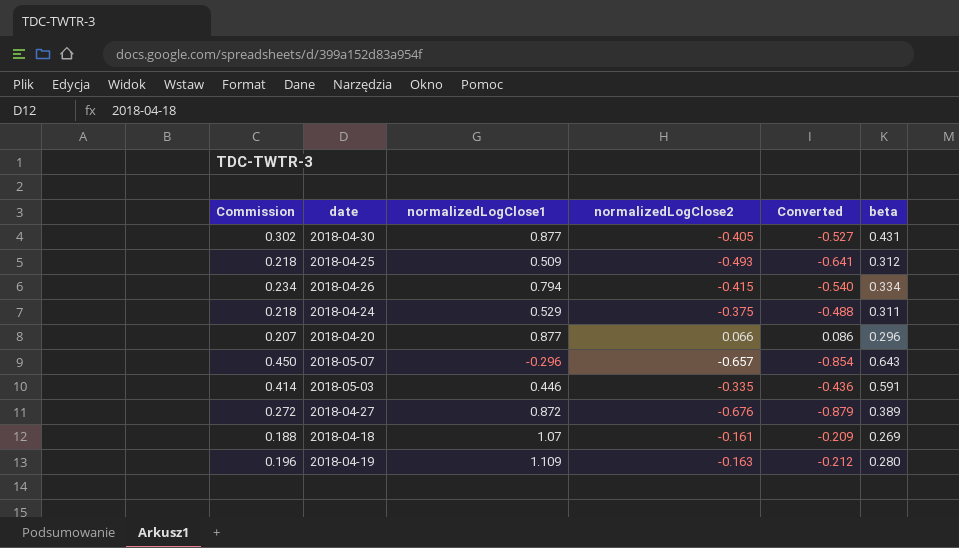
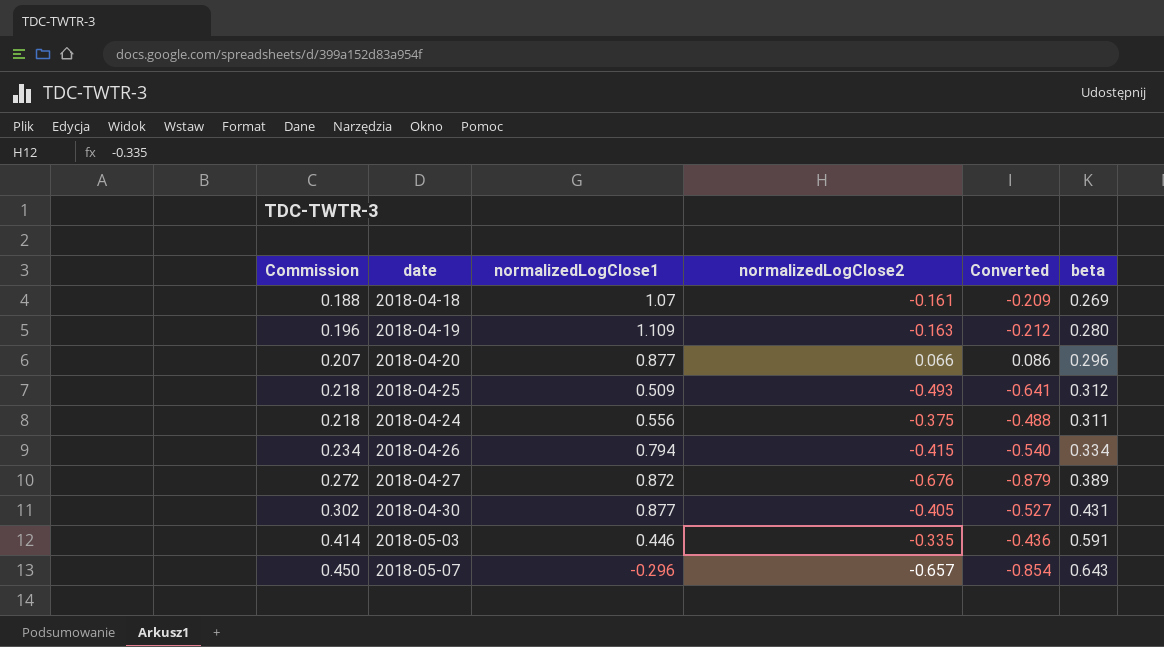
row order: none -> Commission ascending
2018-04-24 | normalizedLogClose1: 0.529 -> 0.556

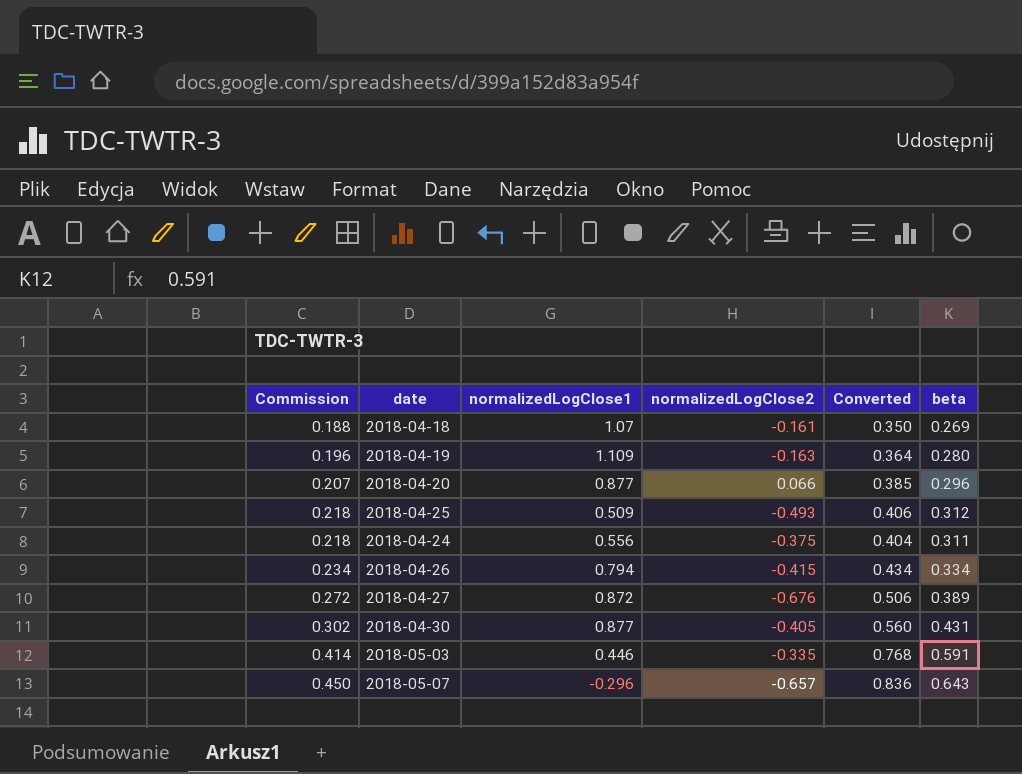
column Converted | formula: [normalizedLogClose2] * 1.3 -> [beta] * 1.3

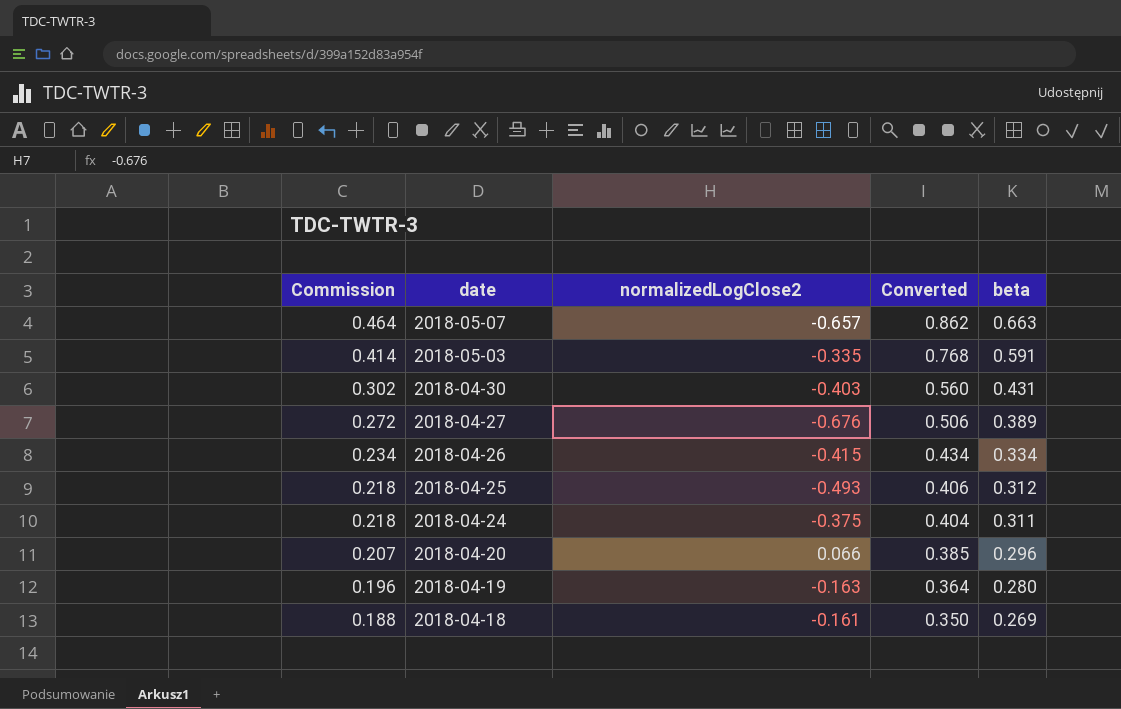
row order: Commission ascending -> Commission descending
column normalizedLogClose1 | position: 3 -> none
2018-05-07 | Commission: 0.450 -> 0.464
2018-05-07 | Converted: 0.836 -> 0.862
2018-05-07 | beta: 0.643 -> 0.663
2018-04-30 | normalizedLogClose2: -0.405 -> -0.403

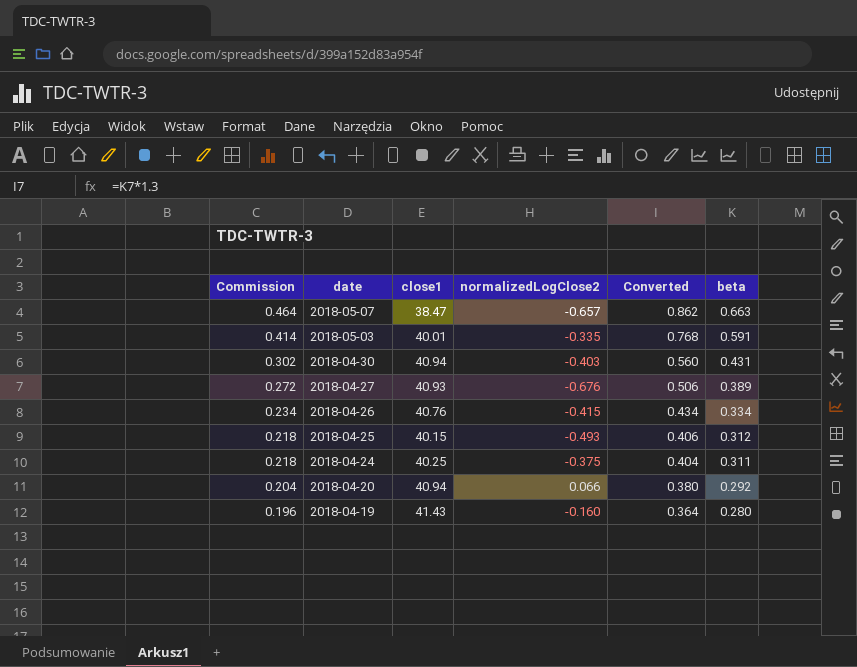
column close1 | position: none -> 3
row 2018-04-18: 0.188 | -0.161 | 0.350 | 0.269 -> none
2018-04-20 | Commission: 0.207 -> 0.204
2018-04-20 | Converted: 0.385 -> 0.380
2018-04-20 | beta: 0.296 -> 0.292
2018-04-19 | normalizedLogClose2: -0.163 -> -0.160

